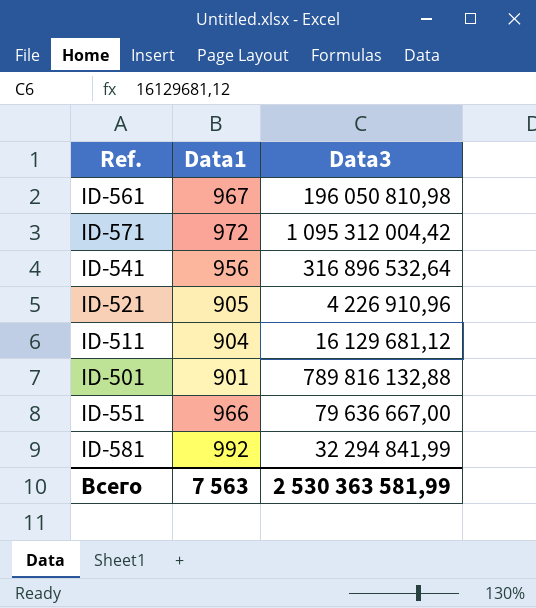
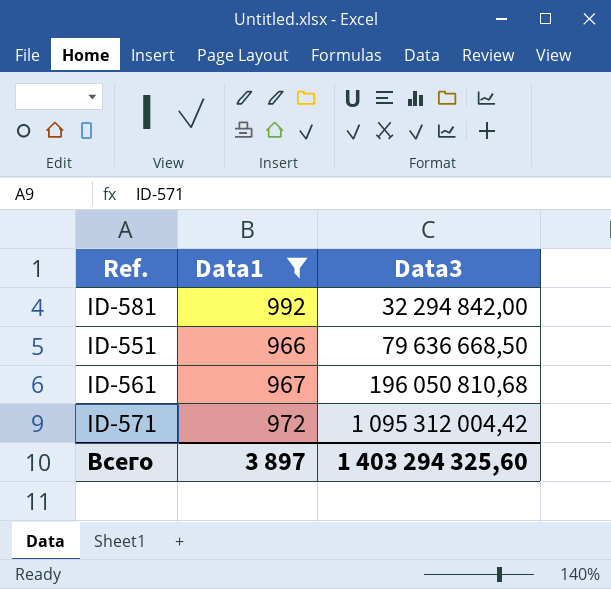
filter: none -> Data1 >= 966
row order: none -> Data3 ascending
ID-581 | Data3: 32 294 841,99 -> 32 294 842,00
ID-551 | Data3: 79 636 667,00 -> 79 636 668,50
ID-561 | Data3: 196 050 810,98 -> 196 050 810,68
Всего | Data1: 7 563 -> 3 897
Всего | Data3: 2 530 363 581,99 -> 1 403 294 325,60

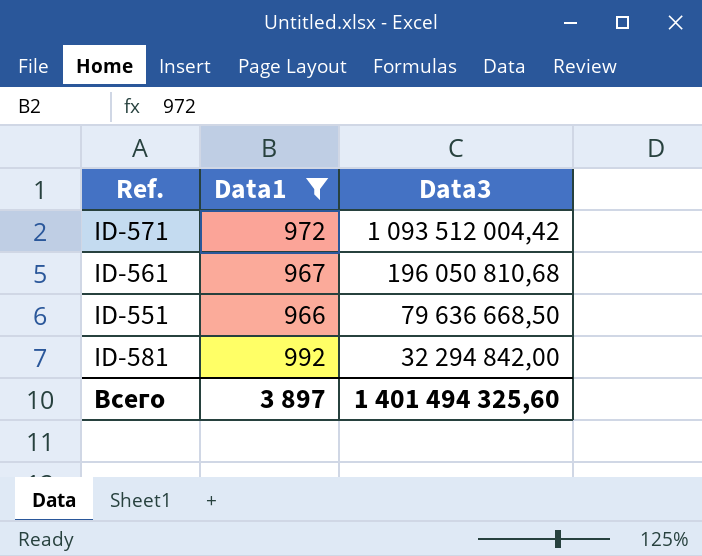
row order: Data3 ascending -> Data3 descending
ID-571 | Data3: 1 095 312 004,42 -> 1 093 512 004,42
Всего | Data3: 1 403 294 325,60 -> 1 401 494 325,60

